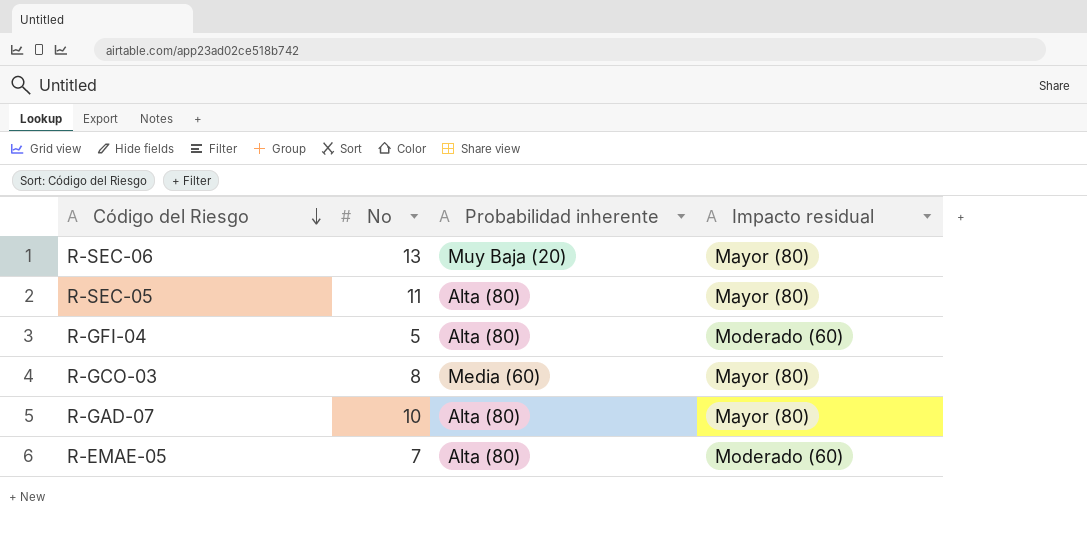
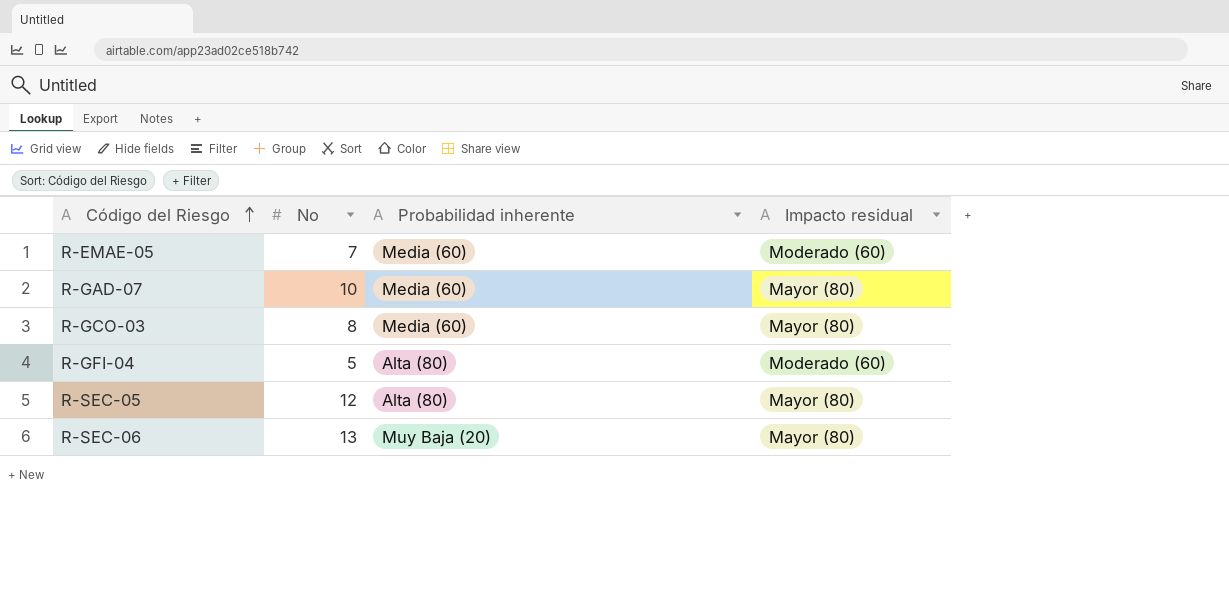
row order: Código del Riesgo descending -> Código del Riesgo ascending
R-EMAE-05 | Probabilidad inherente: Alta (80) -> Media (60)
R-GAD-07 | Probabilidad inherente: Alta (80) -> Media (60)
R-SEC-05 | No: 11 -> 12

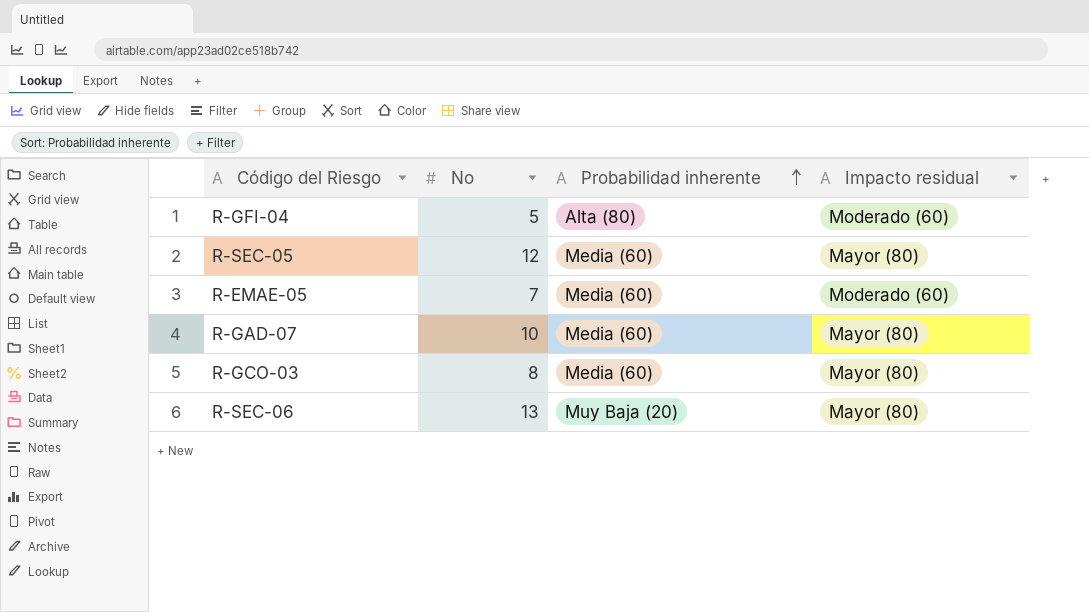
row order: Código del Riesgo ascending -> Probabilidad inherente ascending
R-SEC-05 | Probabilidad inherente: Alta (80) -> Media (60)

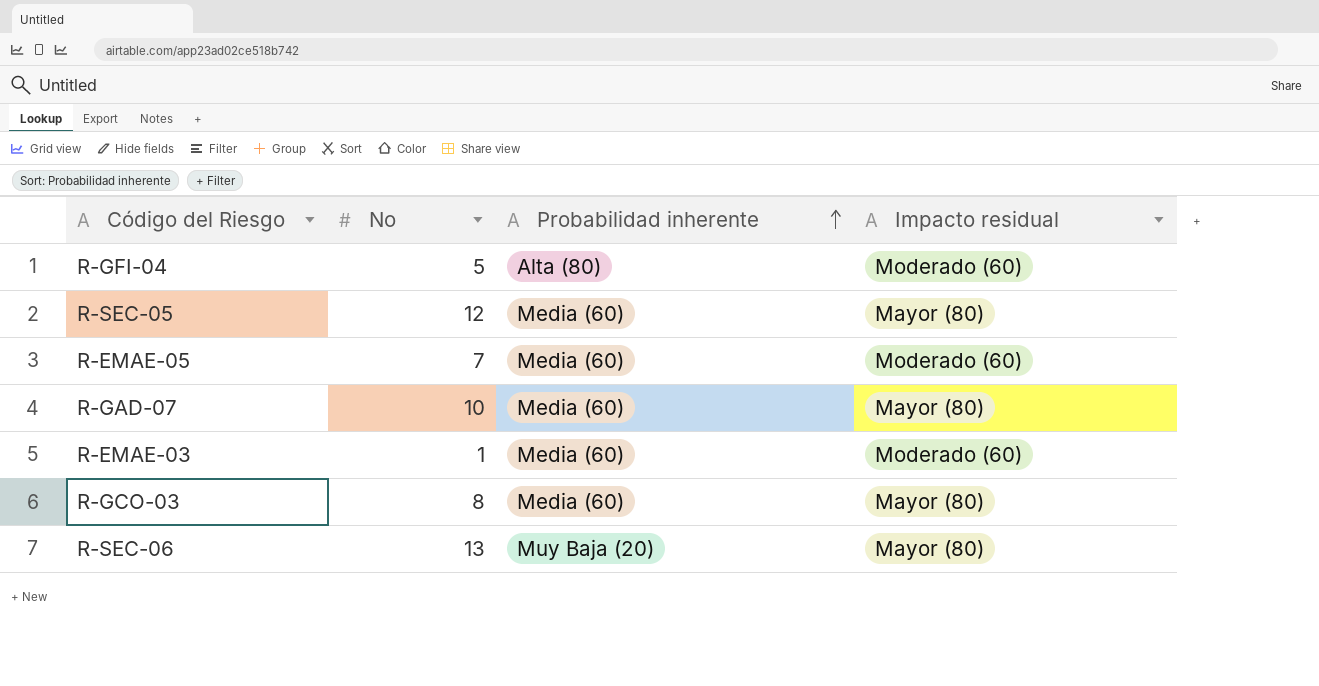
row R-EMAE-03: none -> 1 | Media (60) | Moderado (60)

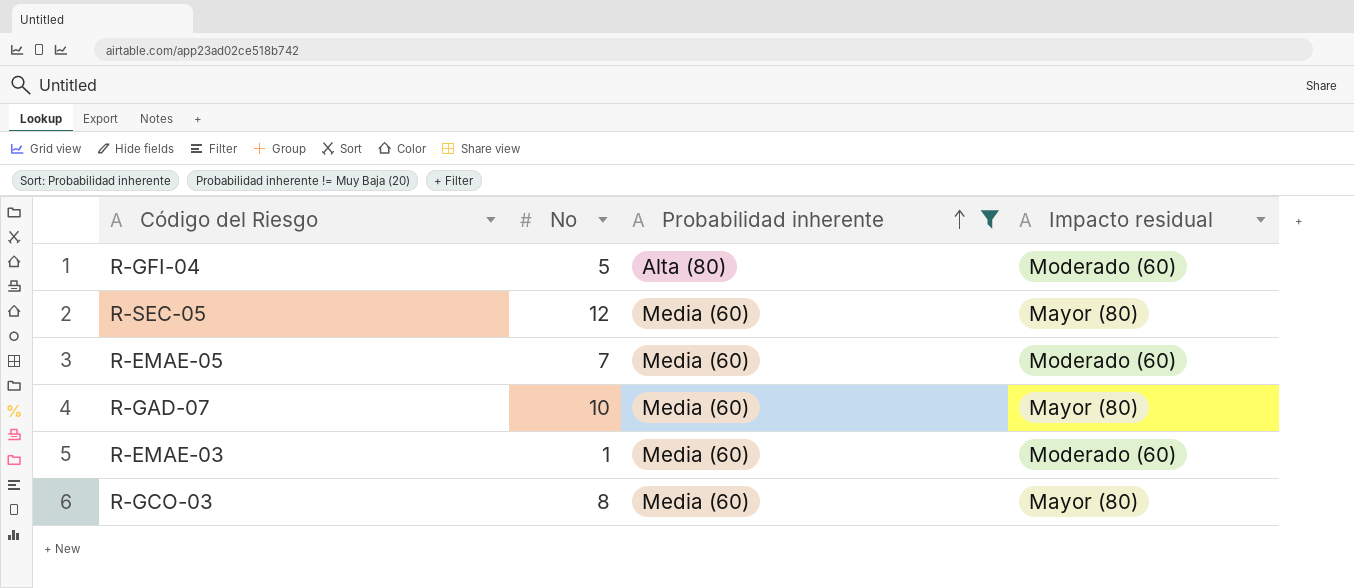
filter: none -> Probabilidad inherente != Muy Baja (20)

